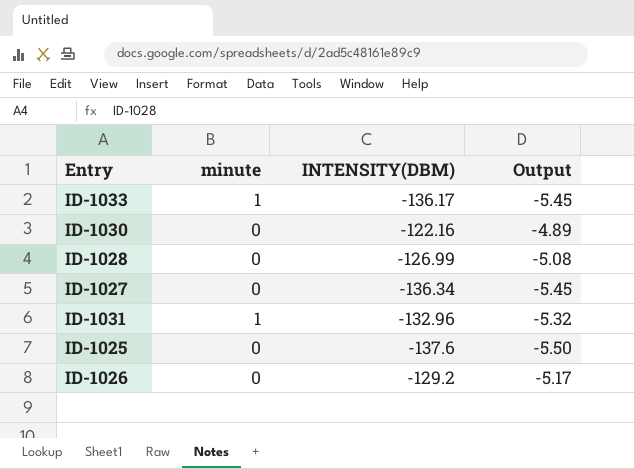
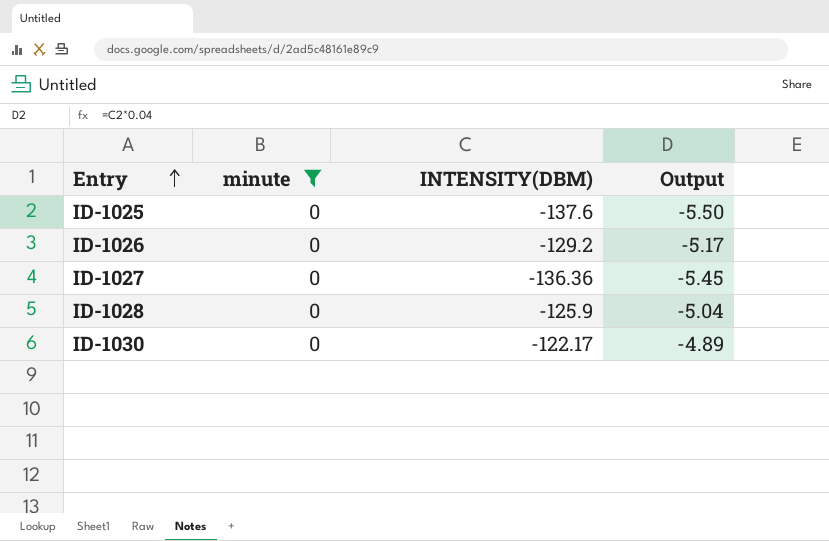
filter: none -> minute = 0
row order: none -> Entry ascending
ID-1027 | INTENSITY(DBM): -136.34 -> -136.36
ID-1028 | INTENSITY(DBM): -126.99 -> -125.9
ID-1028 | Output: -5.08 -> -5.04
ID-1030 | INTENSITY(DBM): -122.16 -> -122.17

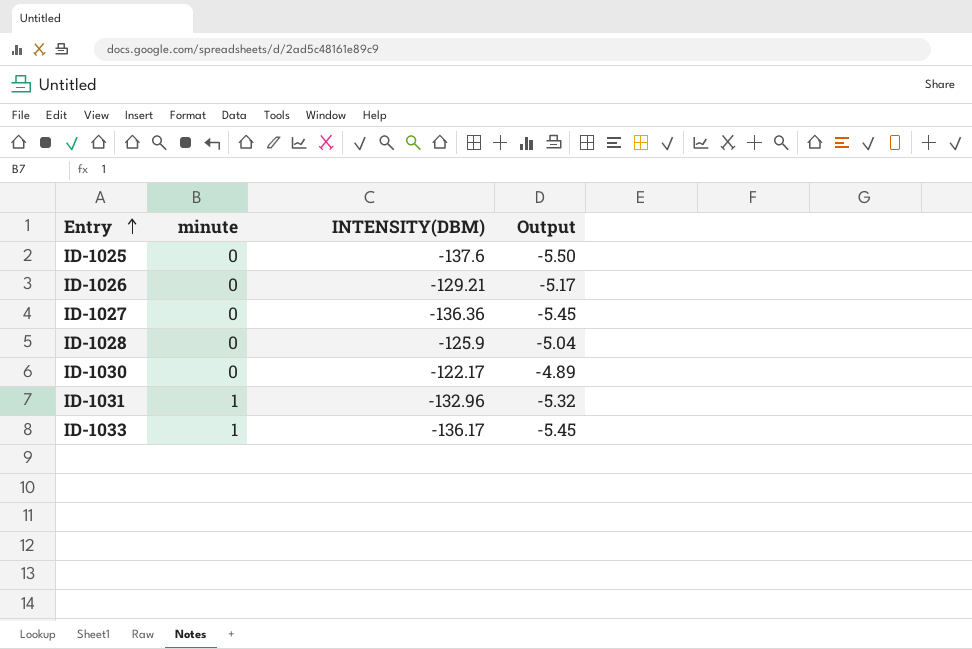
filter: minute = 0 -> none
ID-1026 | INTENSITY(DBM): -129.2 -> -129.21

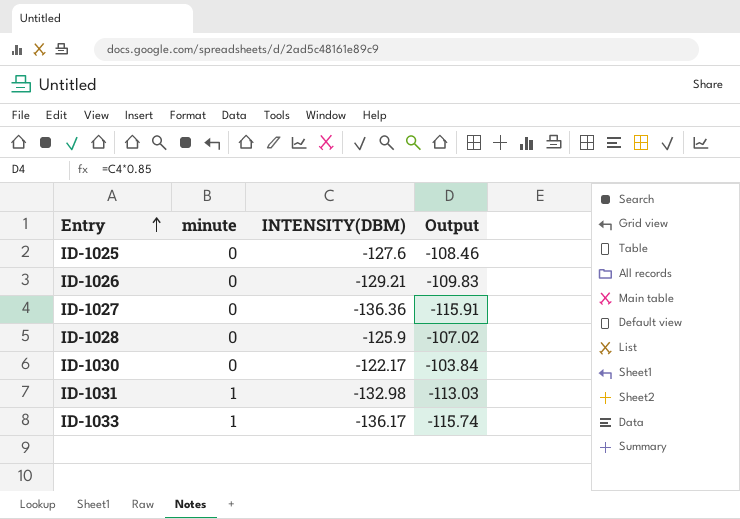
column Output | formula: [INTENSITY(DBM)] * 0.04 -> [INTENSITY(DBM)] * 0.85
ID-1025 | INTENSITY(DBM): -137.6 -> -127.6
ID-1031 | INTENSITY(DBM): -132.96 -> -132.98

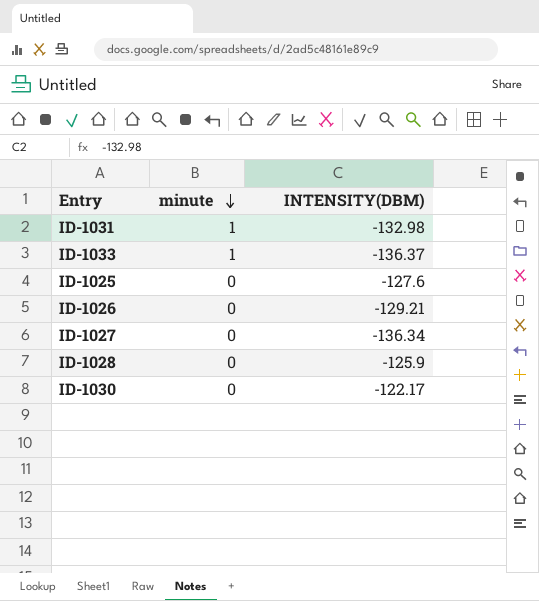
row order: Entry ascending -> minute descending
column Output | formula: [INTENSITY(DBM)] * 0.85 -> none
ID-1033 | INTENSITY(DBM): -136.17 -> -136.37
ID-1027 | INTENSITY(DBM): -136.36 -> -136.34

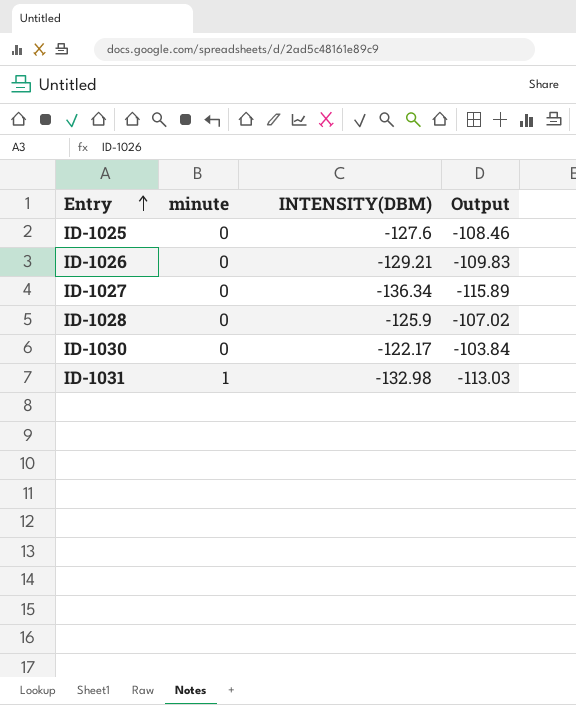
row order: minute descending -> Entry ascending
column Output | formula: none -> [INTENSITY(DBM)] * 0.85
row ID-1033: 1 | -136.37 -> none

